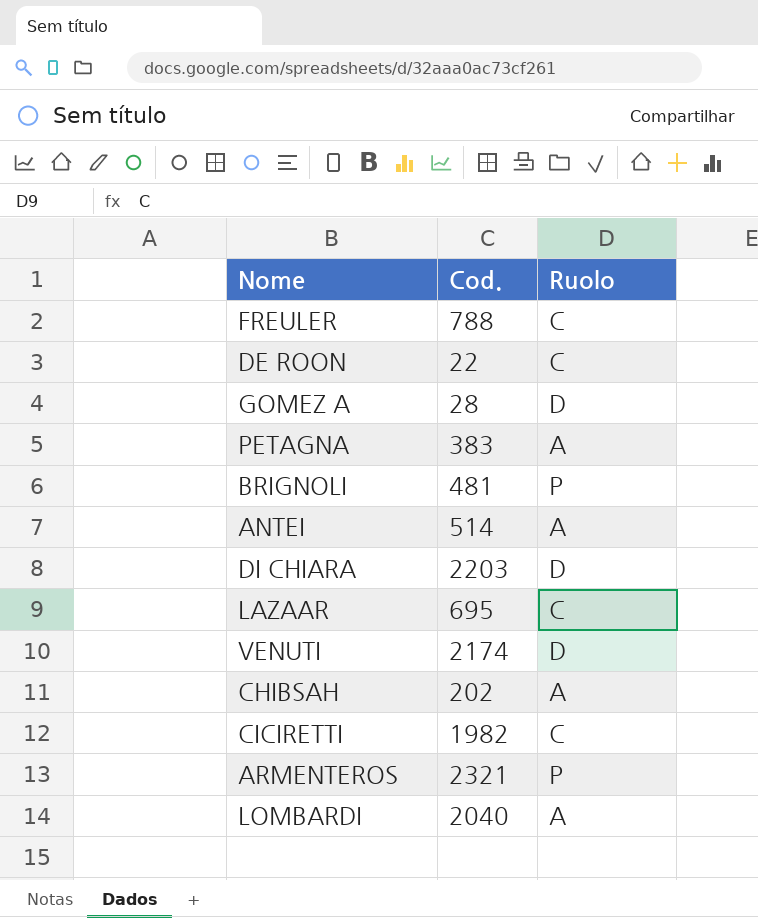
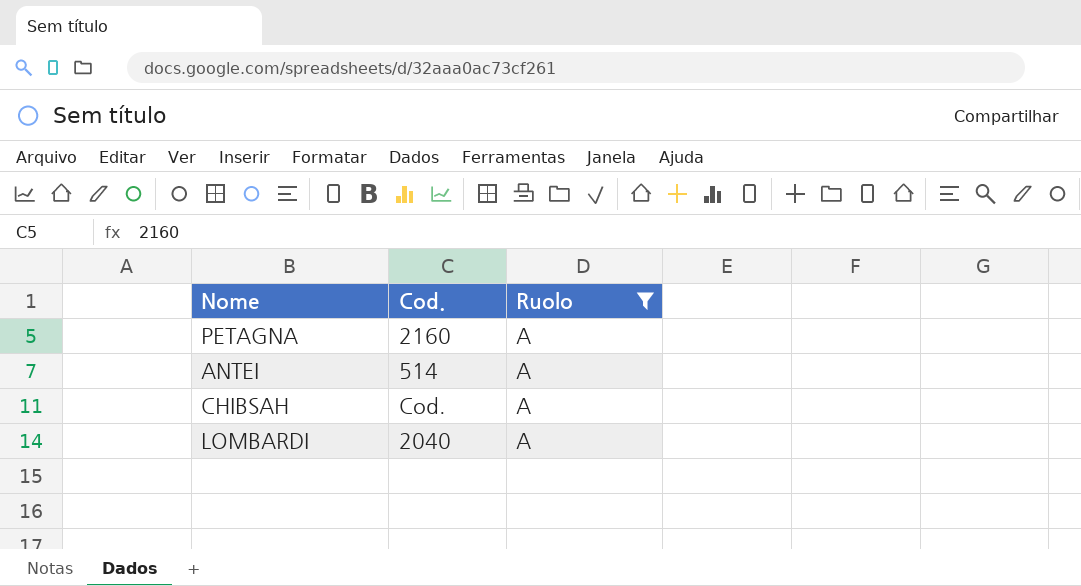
filter: none -> Ruolo = A
PETAGNA | Cod.: 383 -> 2160
CHIBSAH | Cod.: 202 -> Cod.

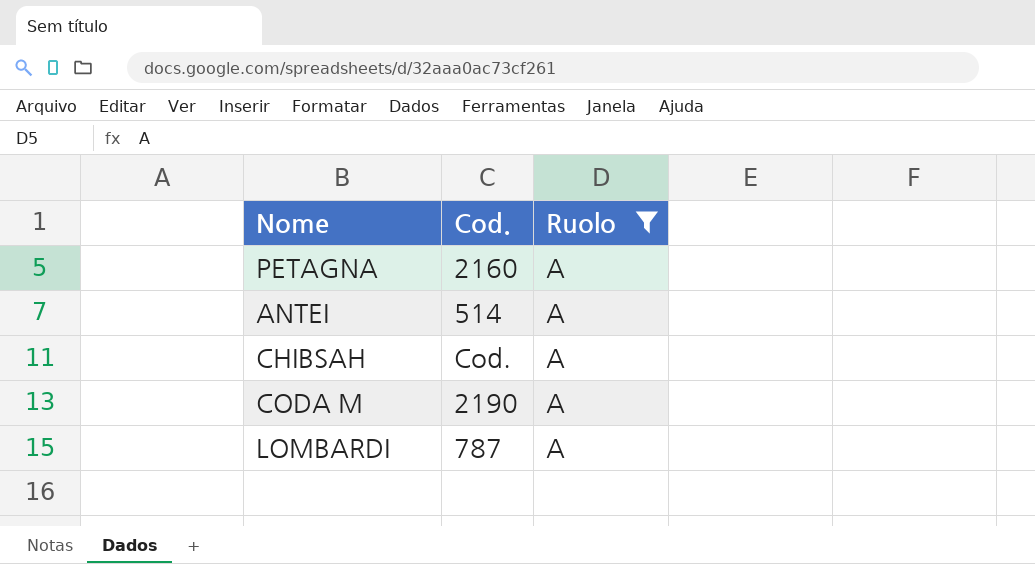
row CODA M: none -> 2190 | A
LOMBARDI | Cod.: 2040 -> 787

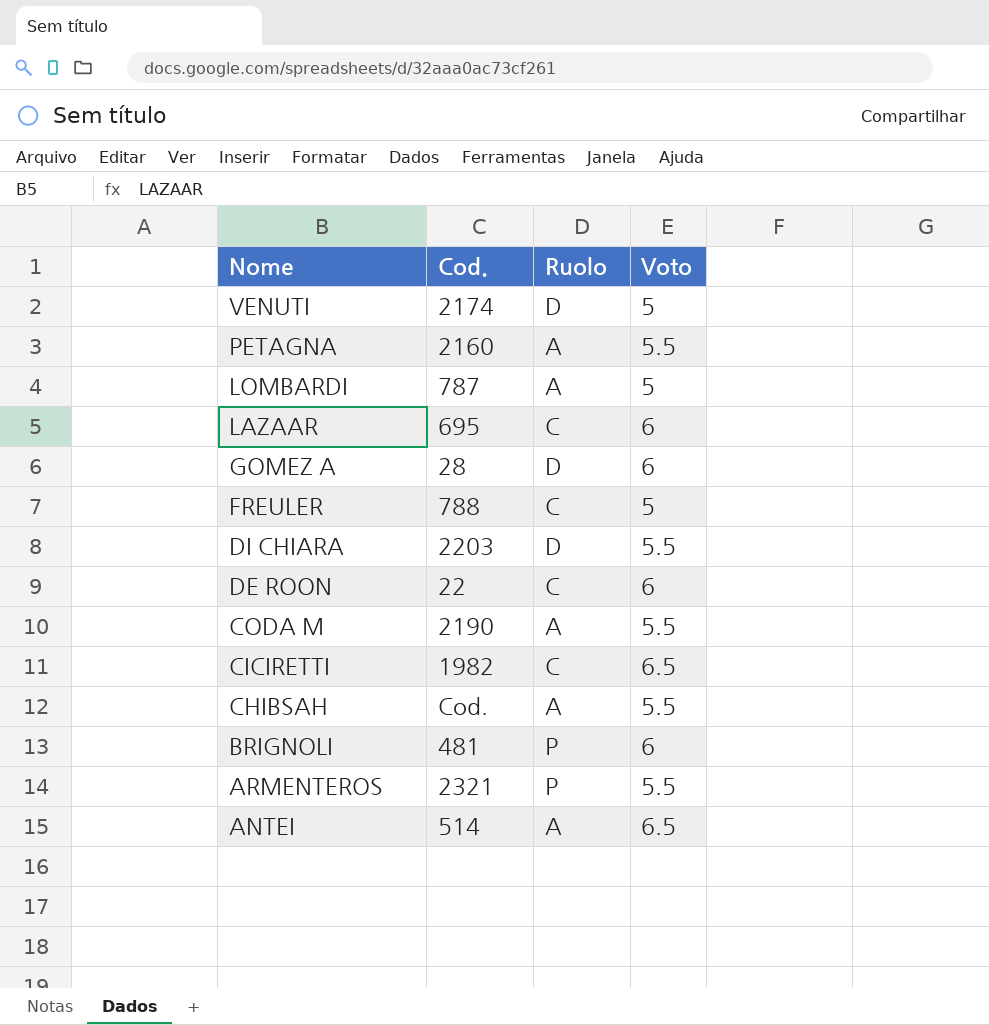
filter: Ruolo = A -> none
row order: none -> Nome descending
column Voto | position: none -> 4

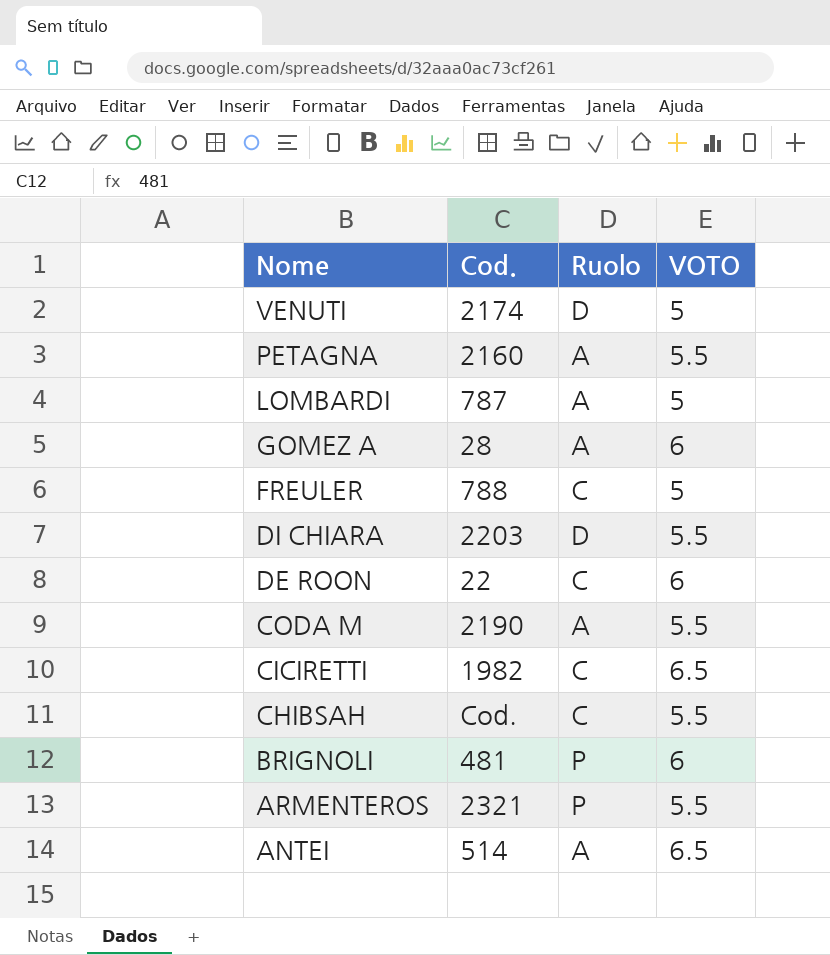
column name: Voto -> VOTO
row LAZAAR: 695 | C | 6 -> none
GOMEZ A | Ruolo: D -> A
CHIBSAH | Ruolo: A -> C

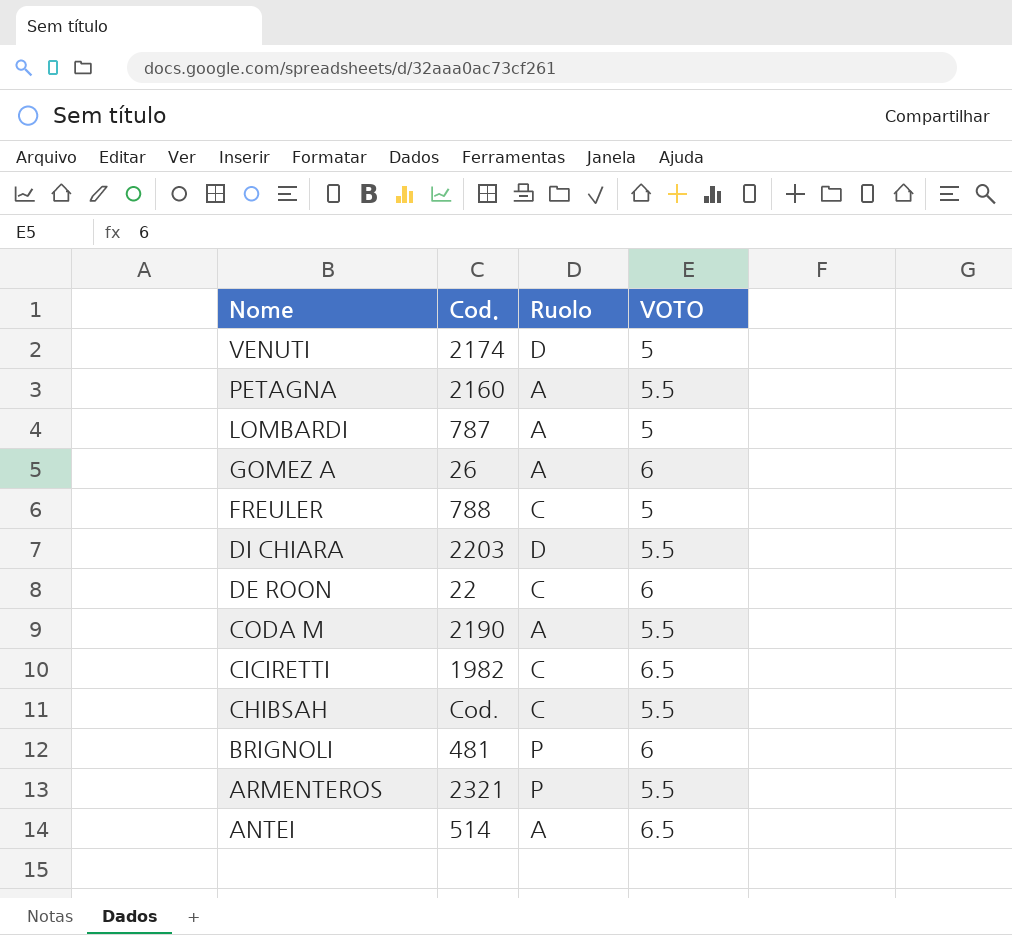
GOMEZ A | Cod.: 28 -> 26

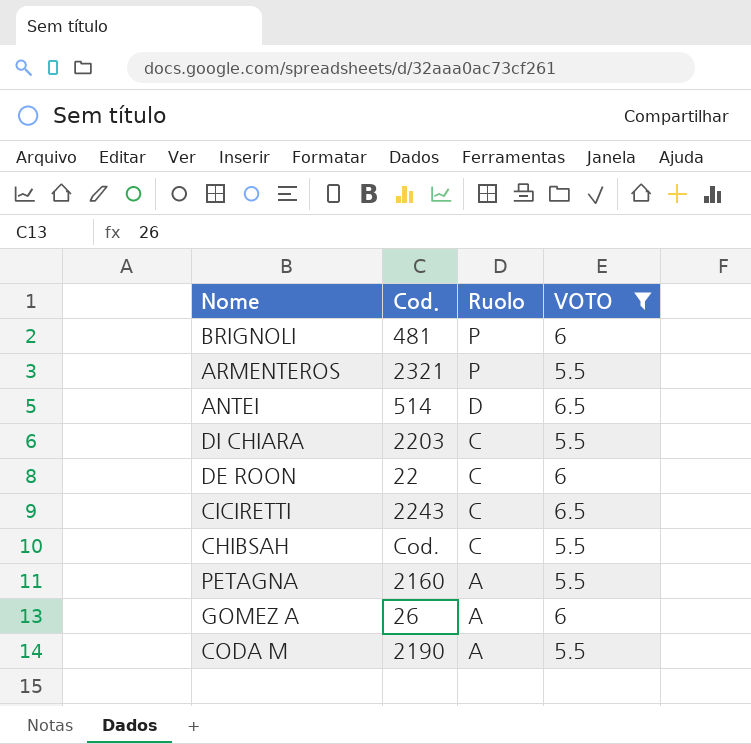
filter: none -> VOTO != 5
row order: Nome descending -> Ruolo descending
ANTEI | Ruolo: A -> D
DI CHIARA | Ruolo: D -> C
CICIRETTI | Cod.: 1982 -> 2243

